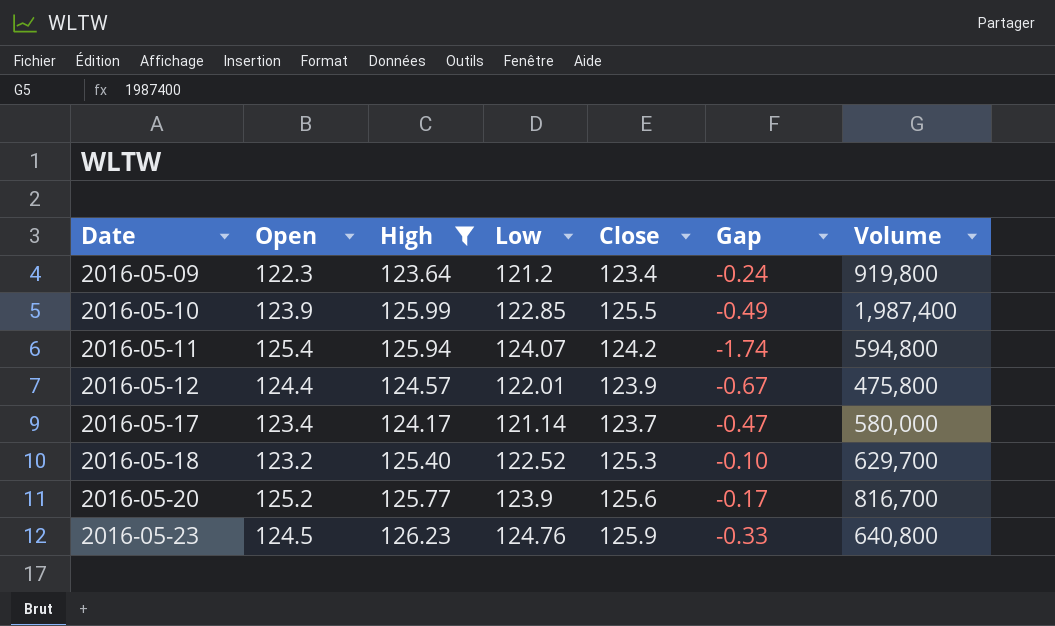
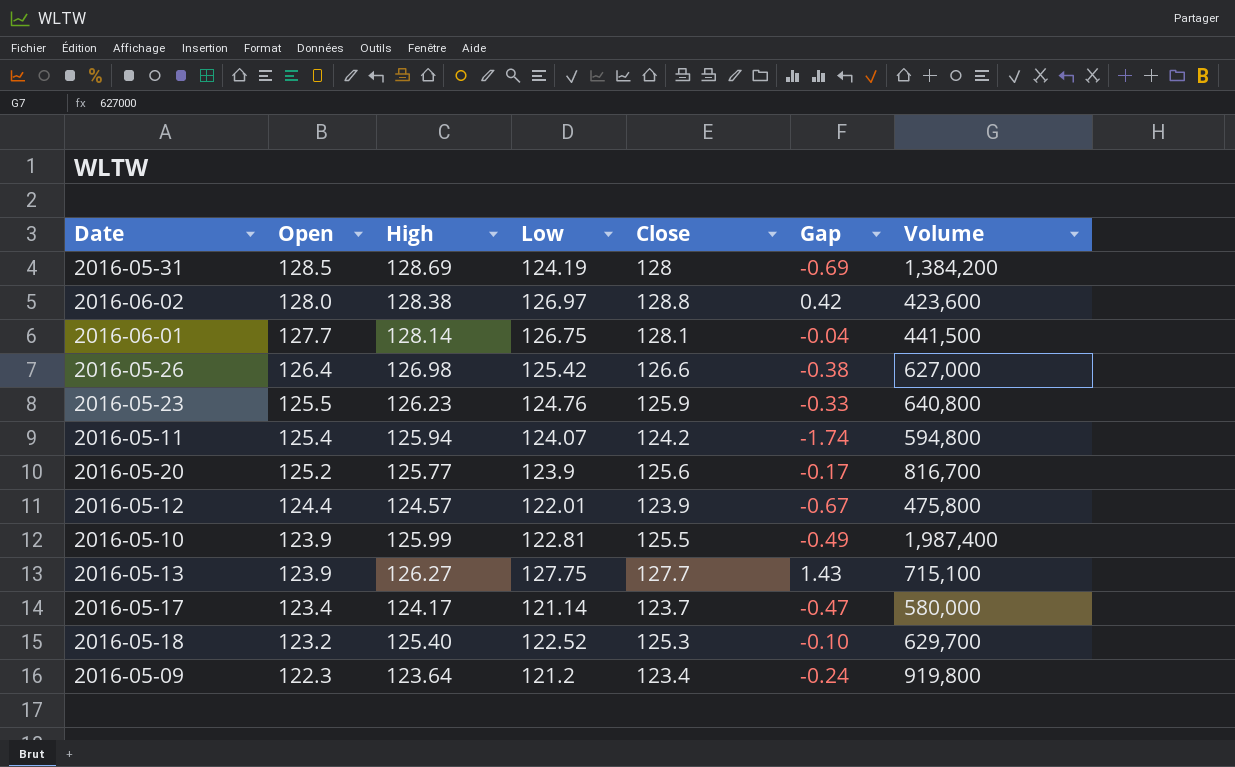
filter: High <= 126.23 -> none
row order: Date ascending -> Open descending
2016-05-23 | Open: 124.5 -> 125.5
2016-05-10 | Low: 122.85 -> 122.81

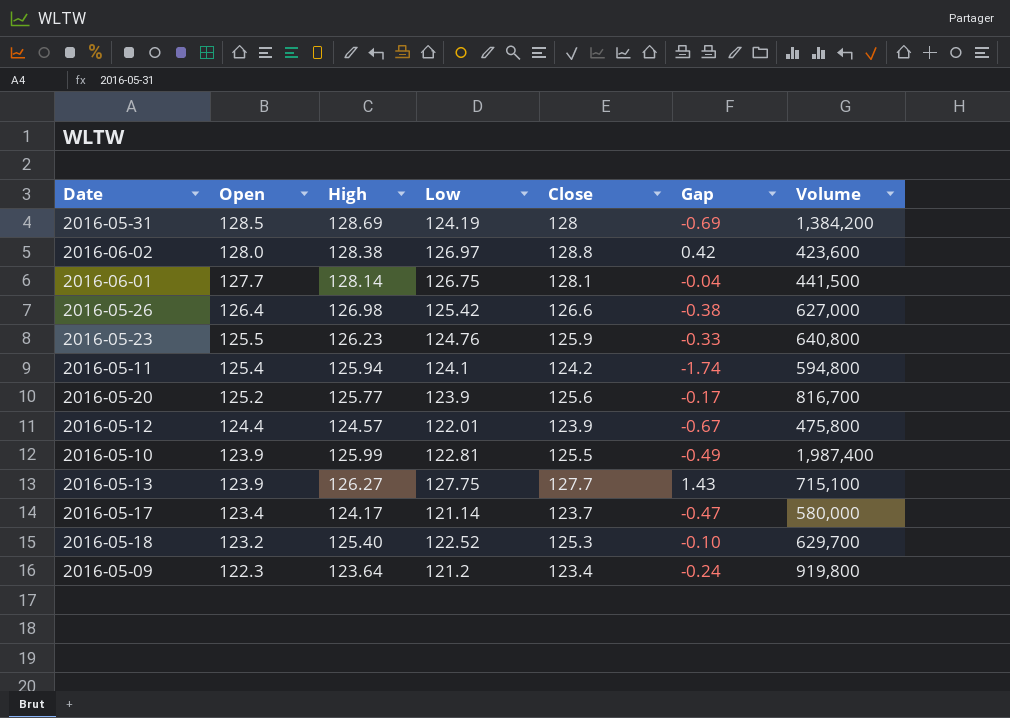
2016-05-11 | Low: 124.07 -> 124.1

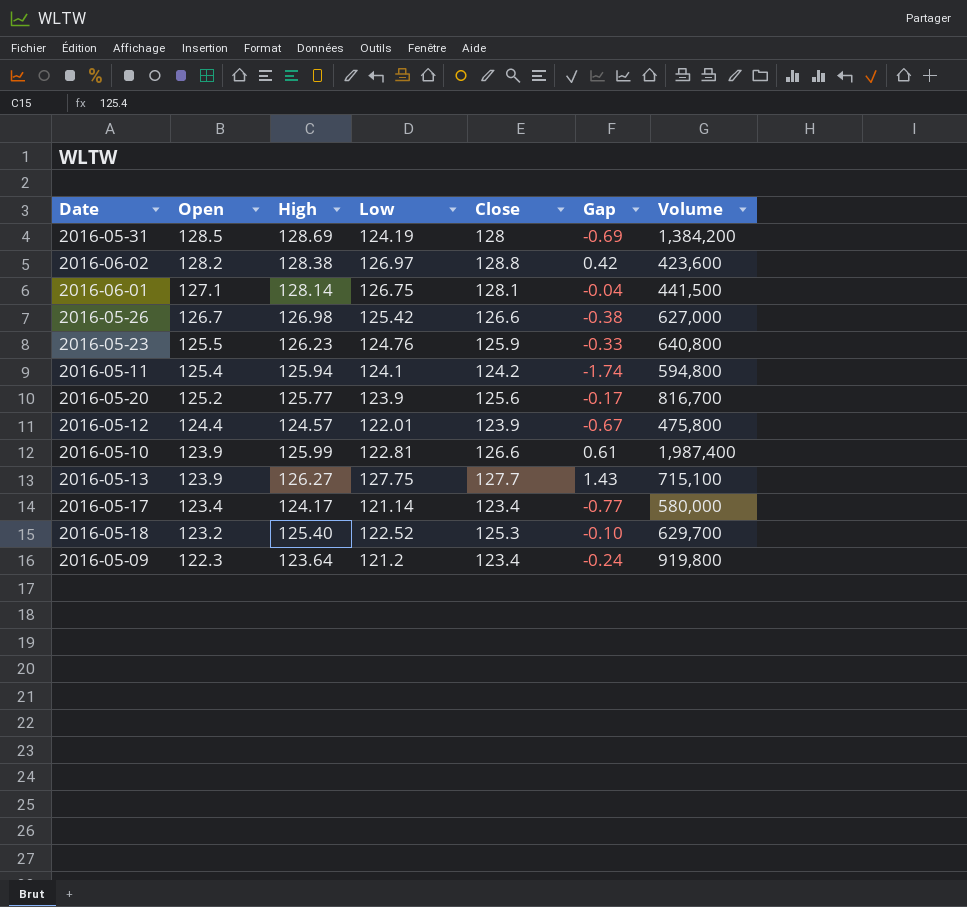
2016-06-02 | Open: 128.0 -> 128.2
2016-06-01 | Open: 127.7 -> 127.1
2016-05-26 | Open: 126.4 -> 126.7
2016-05-10 | Close: 125.5 -> 126.6
2016-05-10 | Gap: -0.49 -> 0.61
2016-05-17 | Close: 123.7 -> 123.4
2016-05-17 | Gap: -0.47 -> -0.77

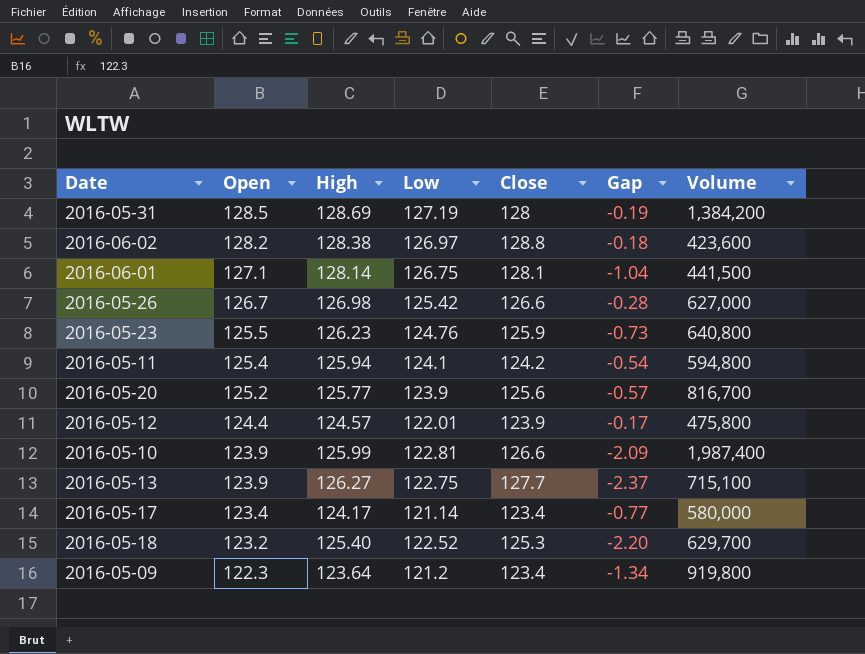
column Gap | formula: [Close] - [High] -> [Open] - [High]
2016-05-31 | Low: 124.19 -> 127.19
2016-05-13 | Low: 127.75 -> 122.75

